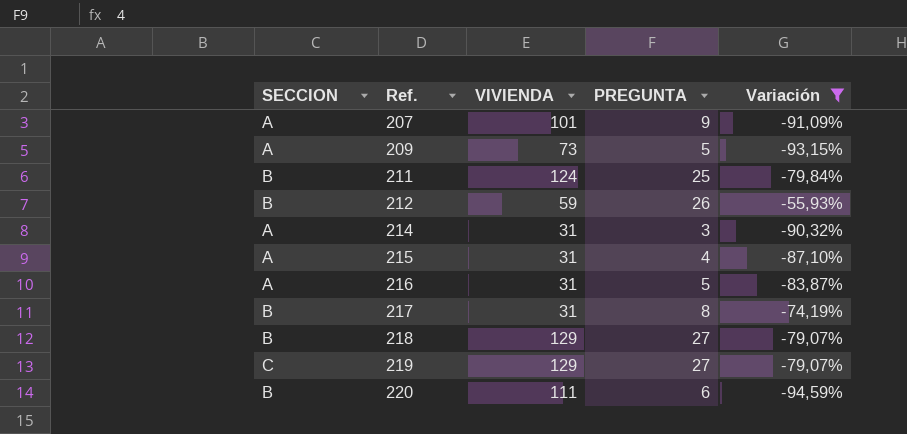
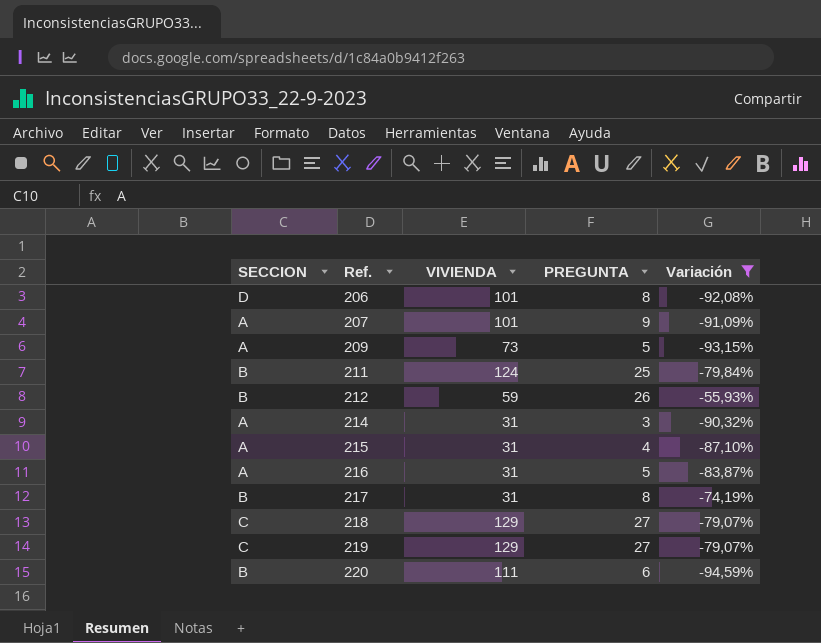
row 206: none -> D | 101 | 8 | -92,08%
218 | SECCION: B -> C

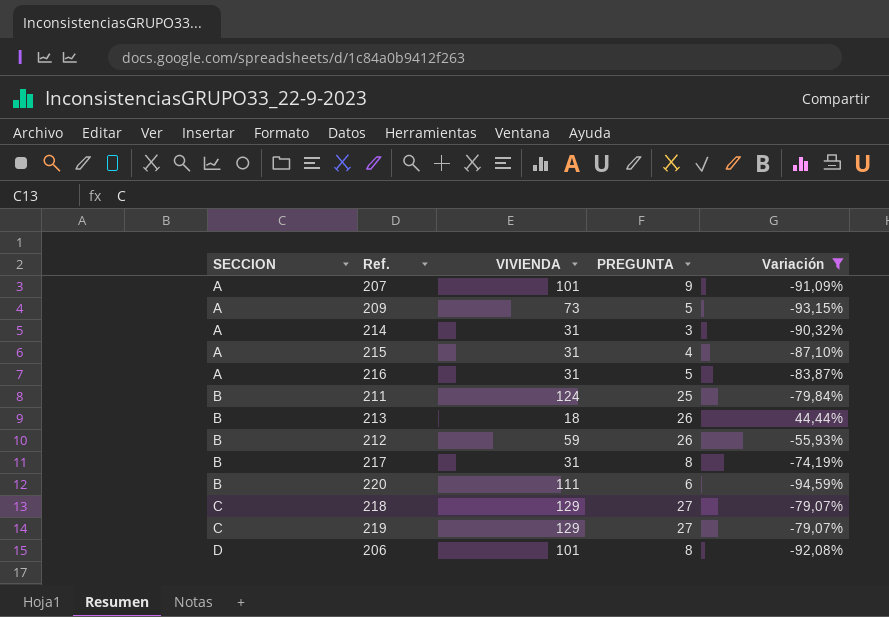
row order: Ref. ascending -> SECCION ascending
row 213: none -> B | 18 | 26 | 44,44%

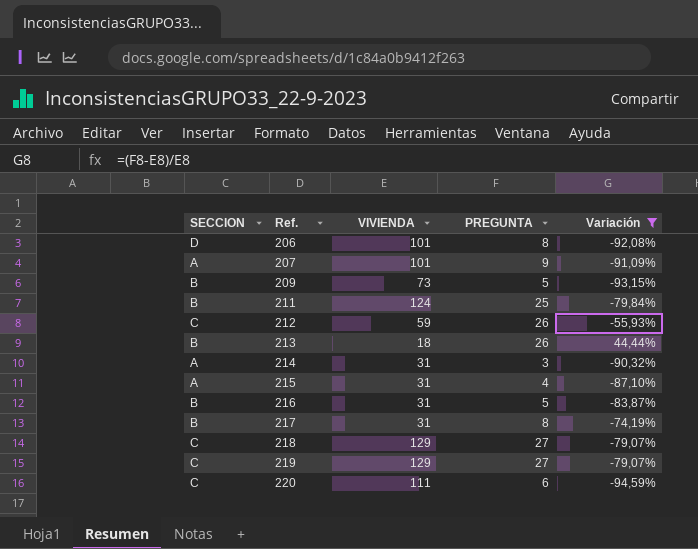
row order: SECCION ascending -> Ref. ascending
209 | SECCION: A -> B
212 | SECCION: B -> C
216 | SECCION: A -> B
220 | SECCION: B -> C

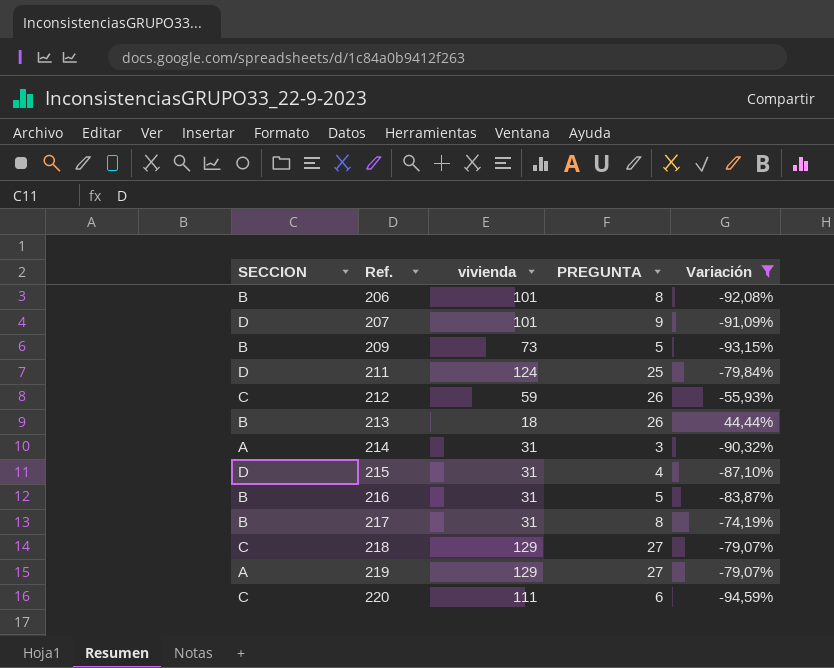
column name: VIVIENDA -> vivienda
206 | SECCION: D -> B
207 | SECCION: A -> D
211 | SECCION: B -> D
215 | SECCION: A -> D
219 | SECCION: C -> A

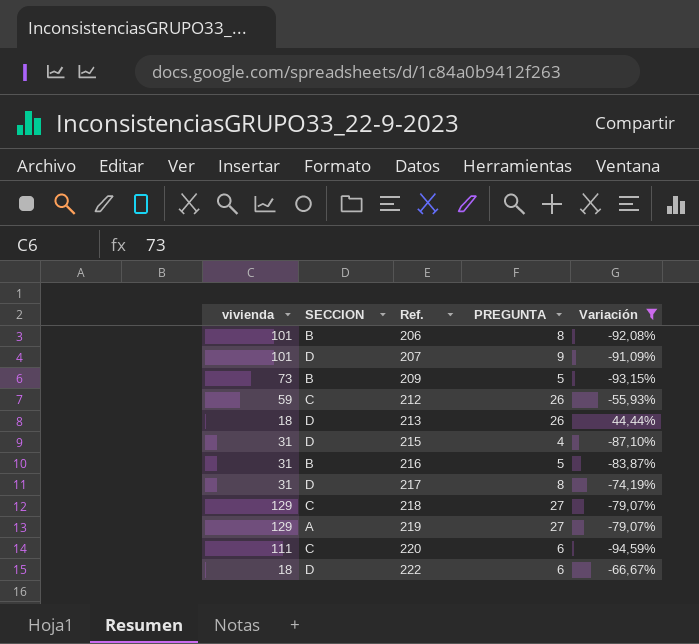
column vivienda | position: 3 -> 1
row 211: D | 124 | 25 | -79,84% -> none
row 214: A | 31 | 3 | -90,32% -> none
213 | SECCION: B -> D
217 | SECCION: B -> D
row 222: none -> 18 | D | 6 | -66,67%

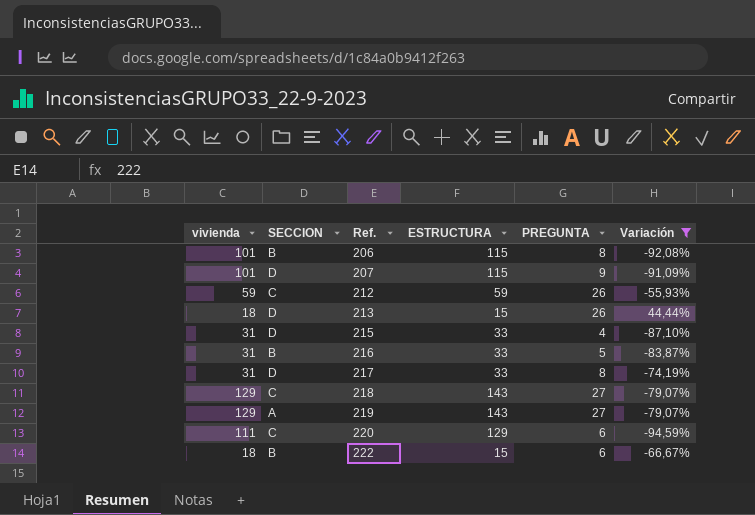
column ESTRUCTURA | position: none -> 4
row 209: 73 | B | 5 | -93,15% -> none
222 | SECCION: D -> B

